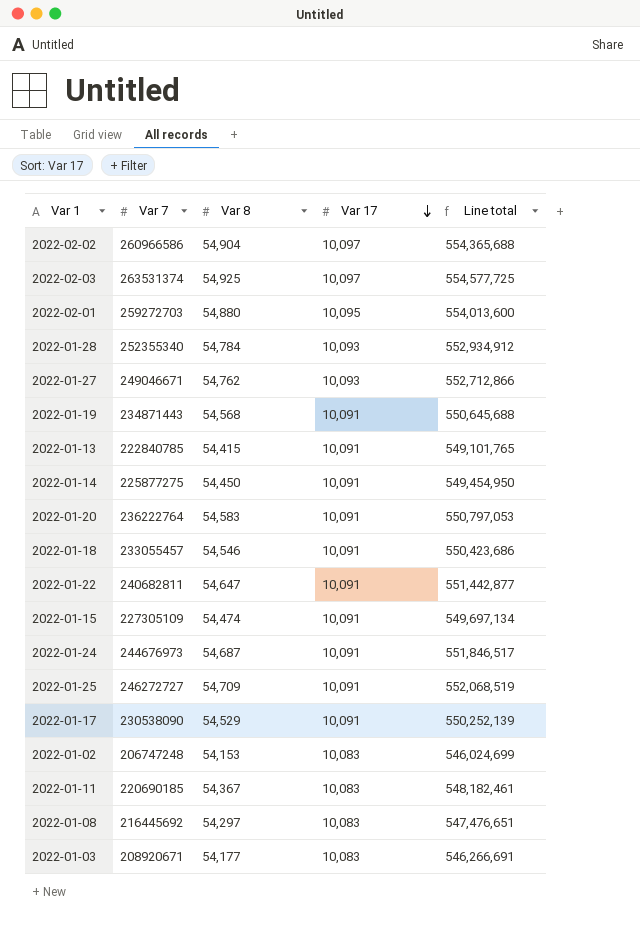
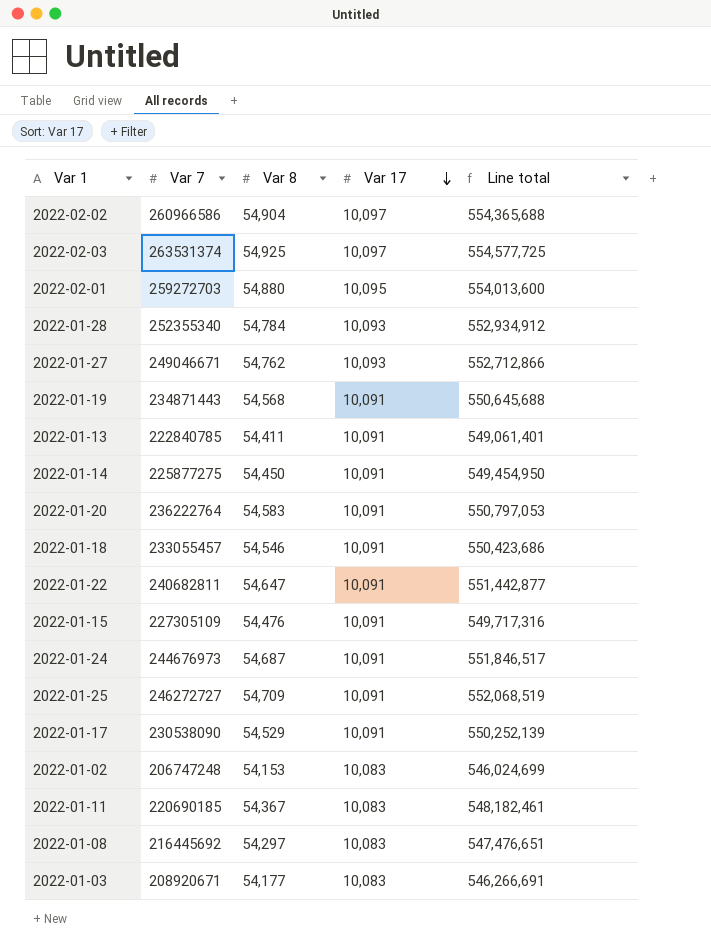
2022-01-13 | Var 8: 54,415 -> 54,411
2022-01-13 | Line total: 549,101,765 -> 549,061,401
2022-01-15 | Var 8: 54,474 -> 54,476
2022-01-15 | Line total: 549,697,134 -> 549,717,316

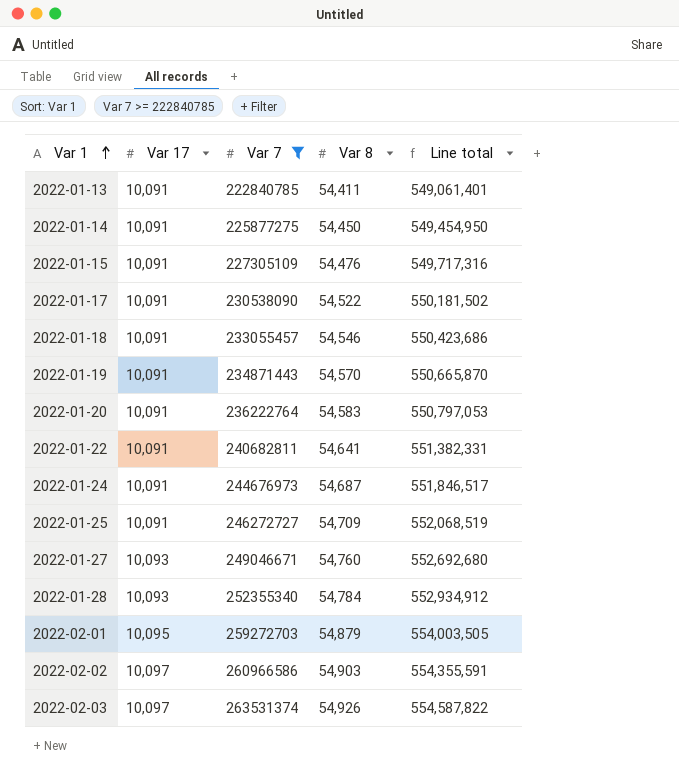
filter: none -> Var 7 >= 222840785
row order: Var 17 descending -> Var 1 ascending
column Var 17 | position: 4 -> 2
2022-01-17 | Var 8: 54,529 -> 54,522
2022-01-17 | Line total: 550,252,139 -> 550,181,502
2022-01-19 | Var 8: 54,568 -> 54,570
2022-01-19 | Line total: 550,645,688 -> 550,665,870
2022-01-22 | Var 8: 54,647 -> 54,641
2022-01-22 | Line total: 551,442,877 -> 551,382,331
2022-01-27 | Var 8: 54,762 -> 54,760
2022-01-27 | Line total: 552,712,866 -> 552,692,680
2022-02-01 | Var 8: 54,880 -> 54,879
2022-02-01 | Line total: 554,013,600 -> 554,003,505
2022-02-02 | Var 8: 54,904 -> 54,903
2022-02-02 | Line total: 554,365,688 -> 554,355,591
2022-02-03 | Var 8: 54,925 -> 54,926
2022-02-03 | Line total: 554,577,725 -> 554,587,822

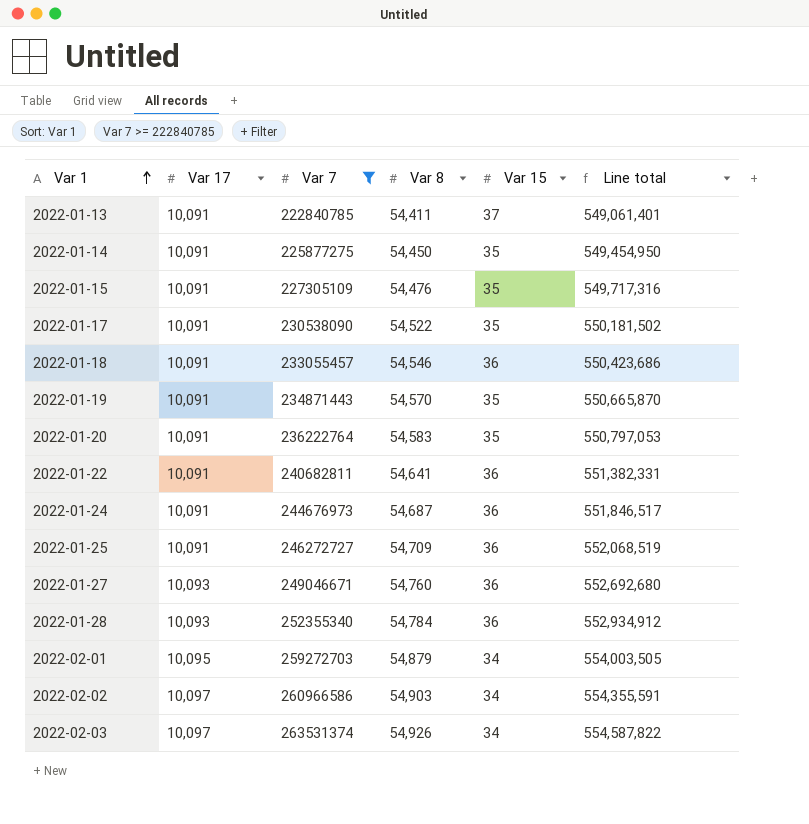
column Var 15 | position: none -> 5

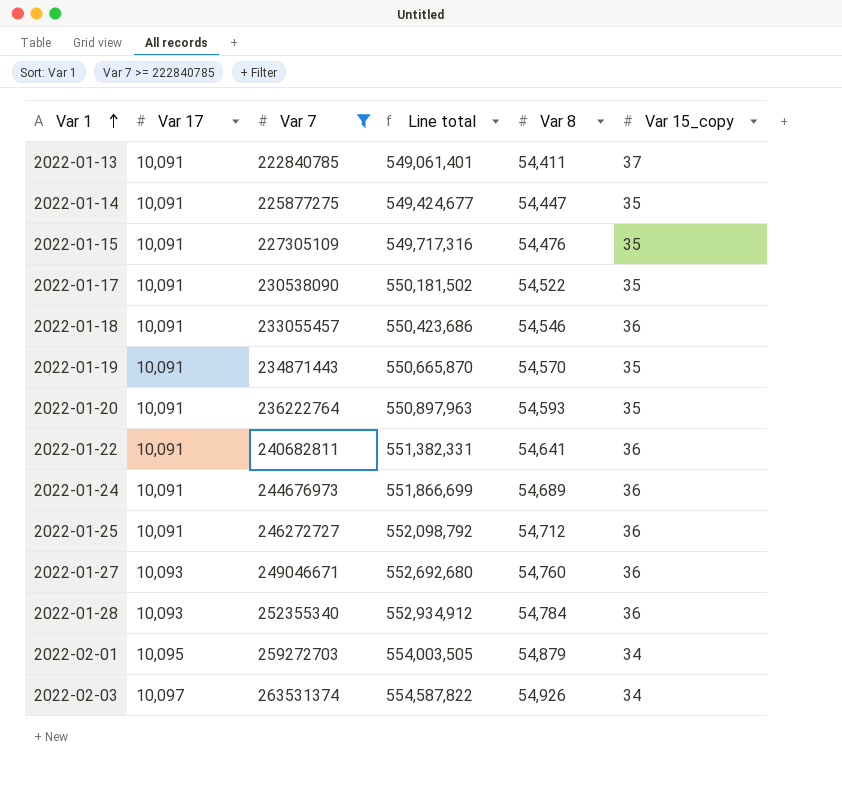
column Line total | position: 6 -> 4
column name: Var 15 -> Var 15_copy
row 2022-02-02: 10,097 | 260966586 | 54,903 | 34 | 554,355,591 -> none
2022-01-14 | Line total: 549,454,950 -> 549,424,677
2022-01-14 | Var 8: 54,450 -> 54,447
2022-01-20 | Line total: 550,797,053 -> 550,897,963
2022-01-20 | Var 8: 54,583 -> 54,593
2022-01-24 | Line total: 551,846,517 -> 551,866,699
2022-01-24 | Var 8: 54,687 -> 54,689
2022-01-25 | Line total: 552,068,519 -> 552,098,792
2022-01-25 | Var 8: 54,709 -> 54,712

